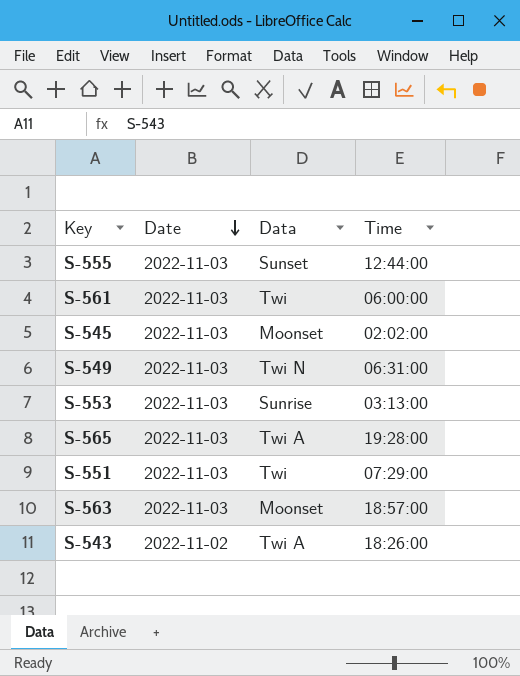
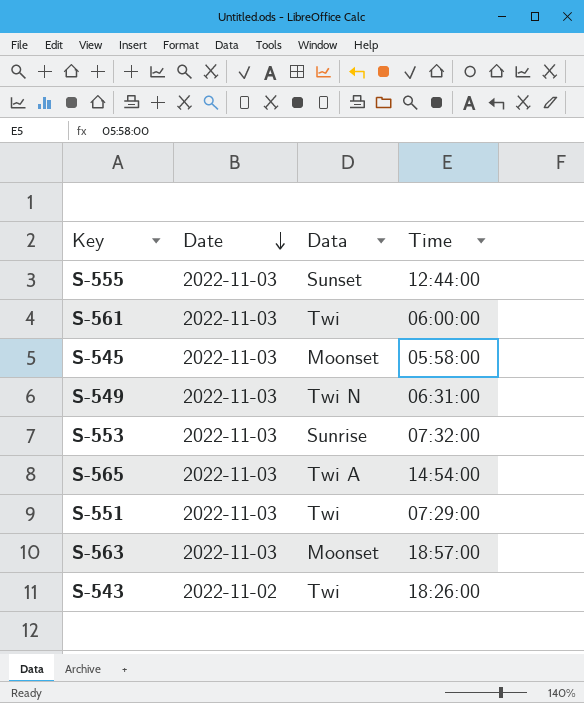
S-545 | Time: 02:02:00 -> 05:58:00
S-553 | Time: 03:13:00 -> 07:32:00
S-565 | Time: 19:28:00 -> 14:54:00
S-543 | Data: Twi A -> Twi

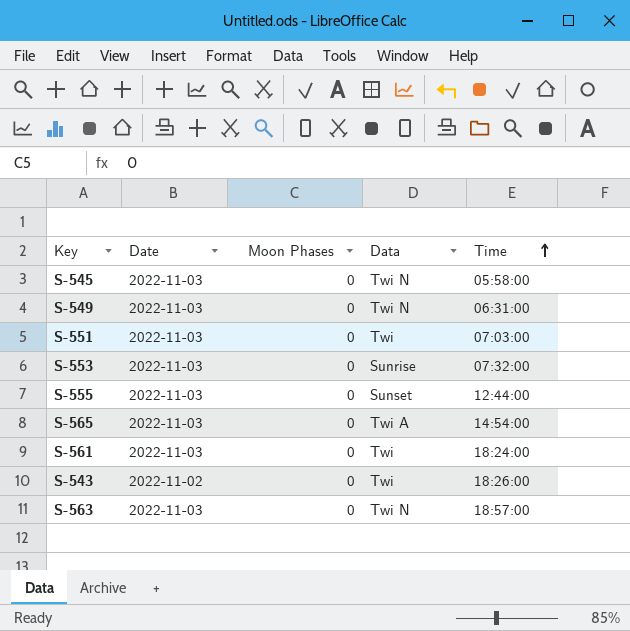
row order: Date descending -> Time ascending
column Moon Phases | position: none -> 3
S-545 | Data: Moonset -> Twi N
S-551 | Time: 07:29:00 -> 07:03:00
S-561 | Time: 06:00:00 -> 18:24:00
S-563 | Data: Moonset -> Twi N

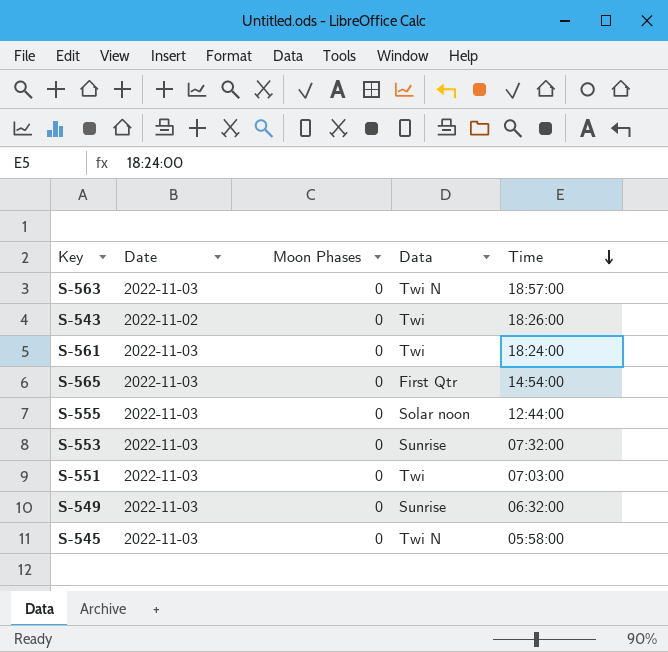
row order: Time ascending -> Time descending
S-565 | Data: Twi A -> First Qtr
S-555 | Data: Sunset -> Solar noon
S-549 | Data: Twi N -> Sunrise
S-549 | Time: 06:31:00 -> 06:32:00

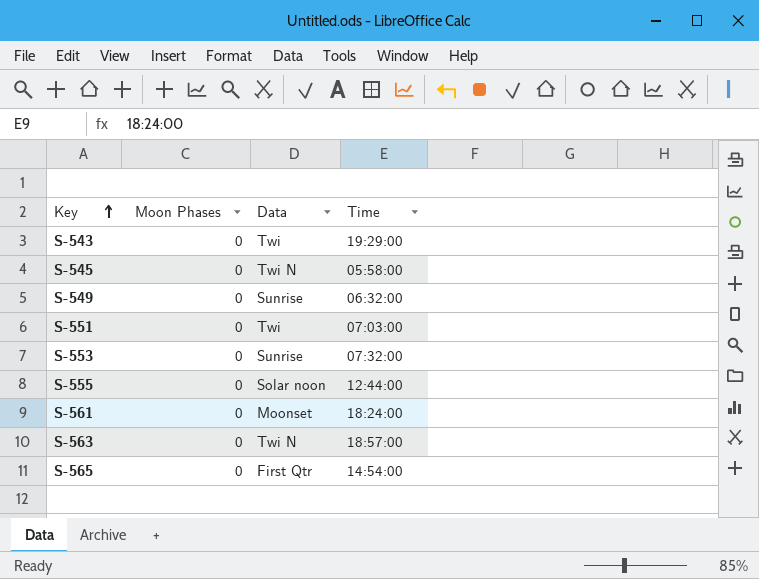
row order: Time descending -> Key ascending
column Date | position: 2 -> none
S-543 | Time: 18:26:00 -> 19:29:00
S-561 | Data: Twi -> Moonset

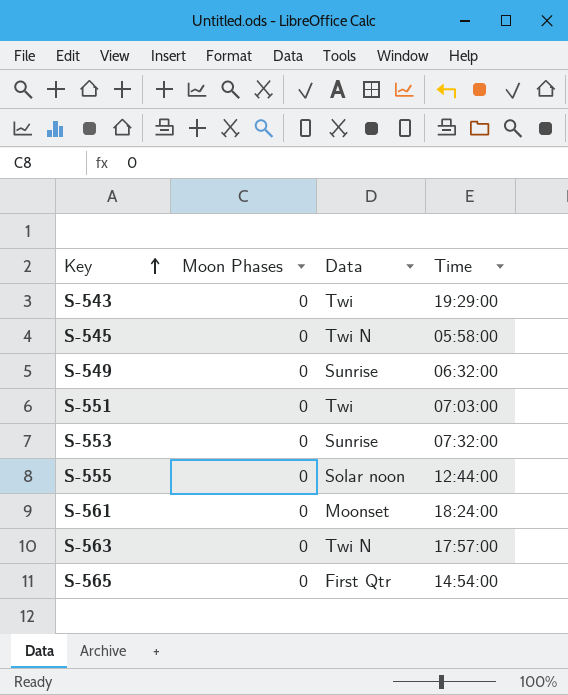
S-563 | Time: 18:57:00 -> 17:57:00

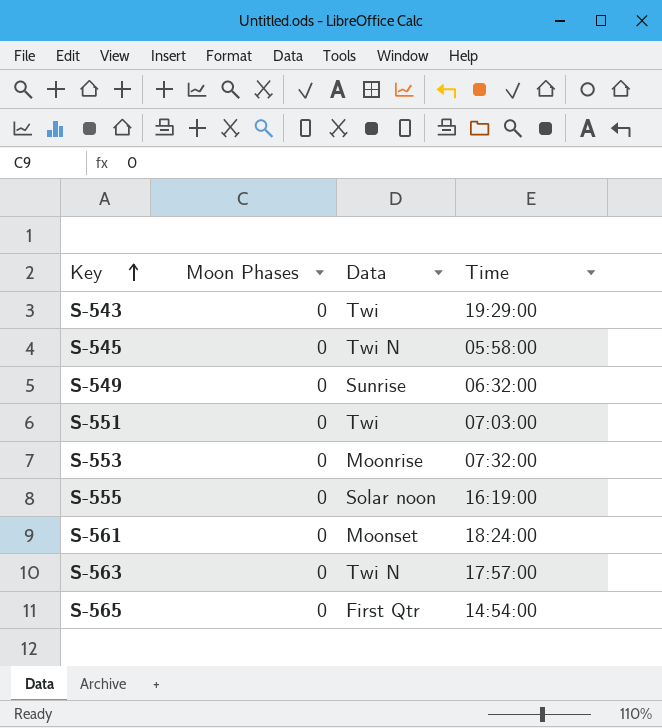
S-553 | Data: Sunrise -> Moonrise
S-555 | Time: 12:44:00 -> 16:19:00

